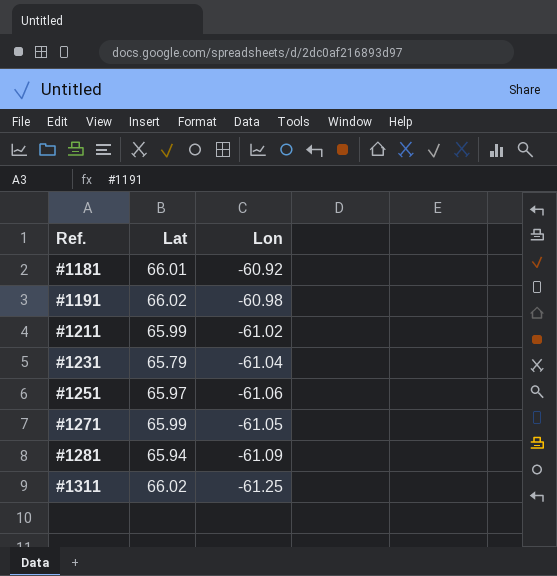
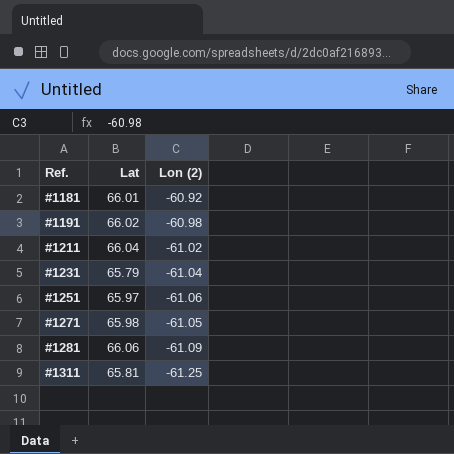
column name: Lon -> Lon (2)
#1211 | Lat: 65.99 -> 66.04
#1271 | Lat: 65.99 -> 65.98
#1281 | Lat: 65.94 -> 66.06
#1311 | Lat: 66.02 -> 65.81

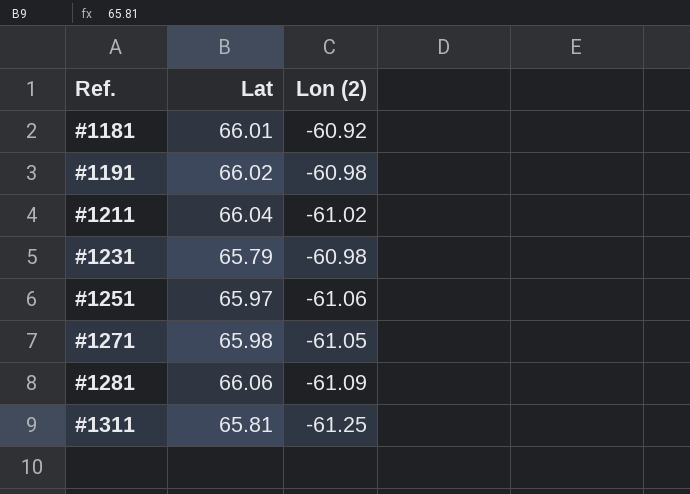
#1231 | Lon (2): -61.04 -> -60.98

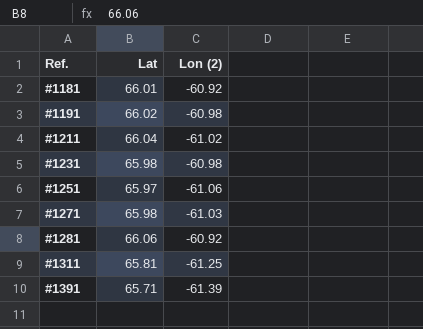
#1231 | Lat: 65.79 -> 65.98
#1271 | Lon (2): -61.05 -> -61.03
#1281 | Lon (2): -61.09 -> -60.92
row #1391: none -> 65.71 | -61.39

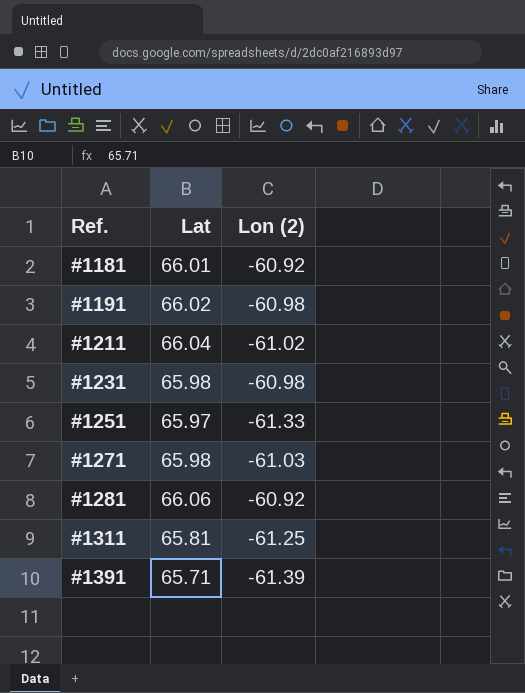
#1251 | Lon (2): -61.06 -> -61.33

